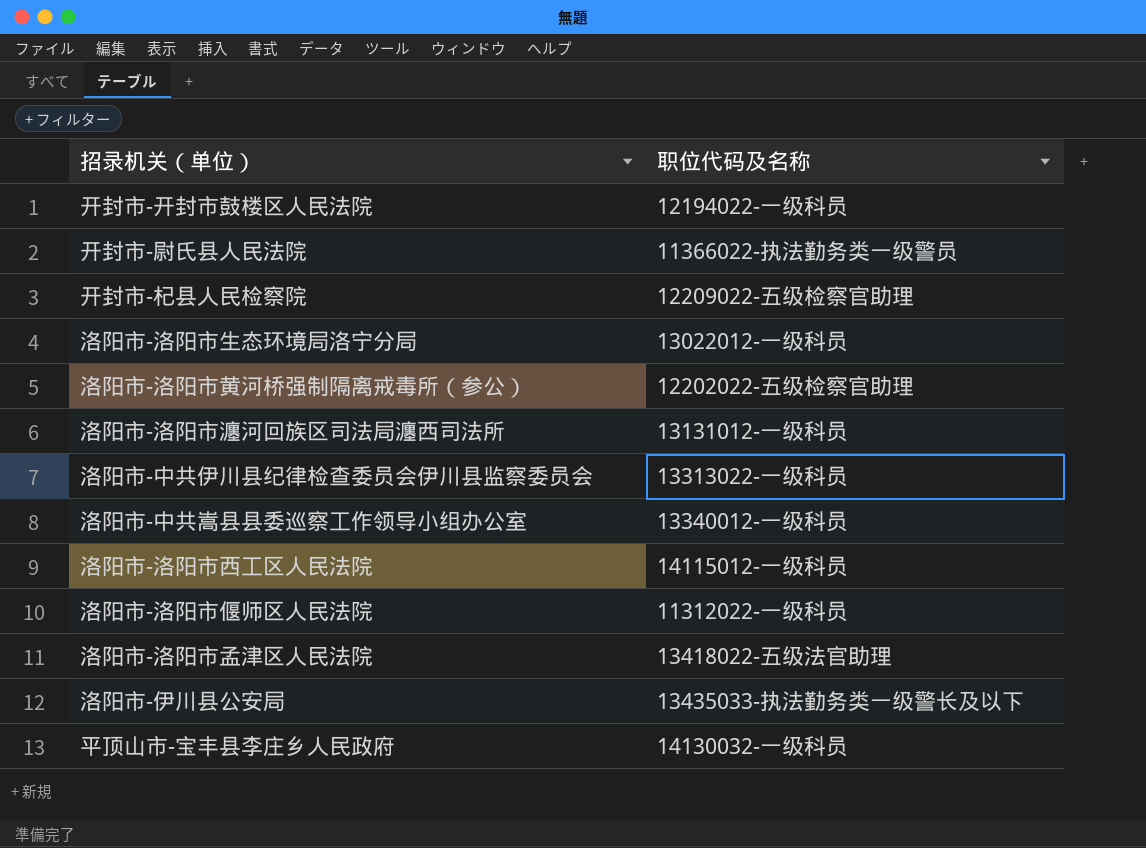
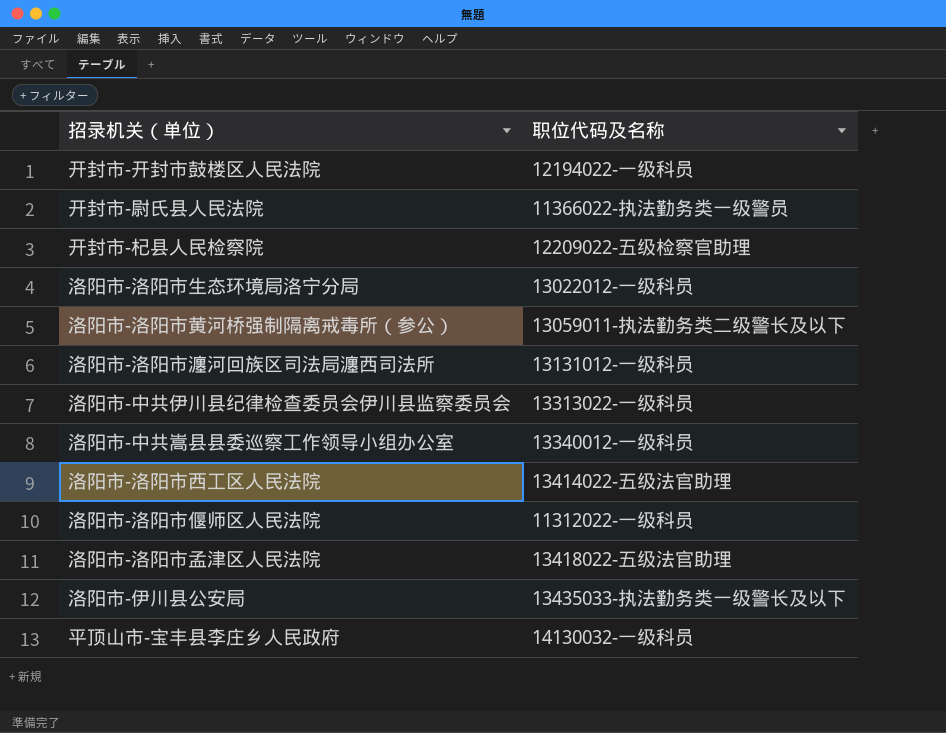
洛阳市-洛阳市黄河桥强制隔离戒毒所（参公） | 职位代码及名称: 12202022-五级检察官助理 -> 13059011-执法勤务类二级警长及以下
洛阳市-洛阳市西工区人民法院 | 职位代码及名称: 14115012-一级科员 -> 13414022-五级法官助理

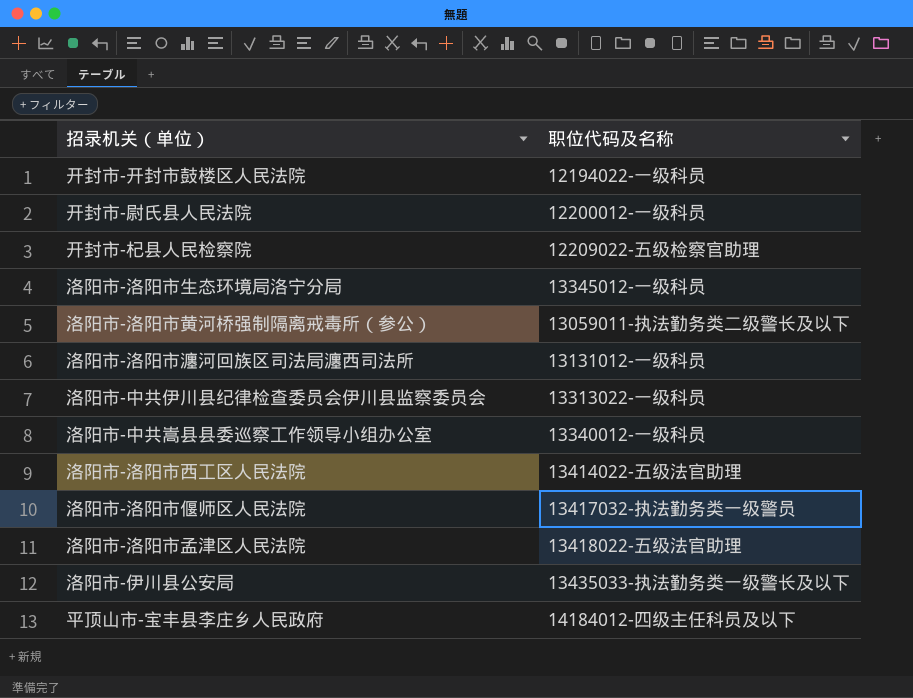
开封市-尉氏县人民法院 | 职位代码及名称: 11366022-执法勤务类一级警员 -> 12200012-一级科员
洛阳市-洛阳市生态环境局洛宁分局 | 职位代码及名称: 13022012-一级科员 -> 13345012-一级科员
洛阳市-洛阳市偃师区人民法院 | 职位代码及名称: 11312022-一级科员 -> 13417032-执法勤务类一级警员
平顶山市-宝丰县李庄乡人民政府 | 职位代码及名称: 14130032-一级科员 -> 14184012-四级主任科员及以下

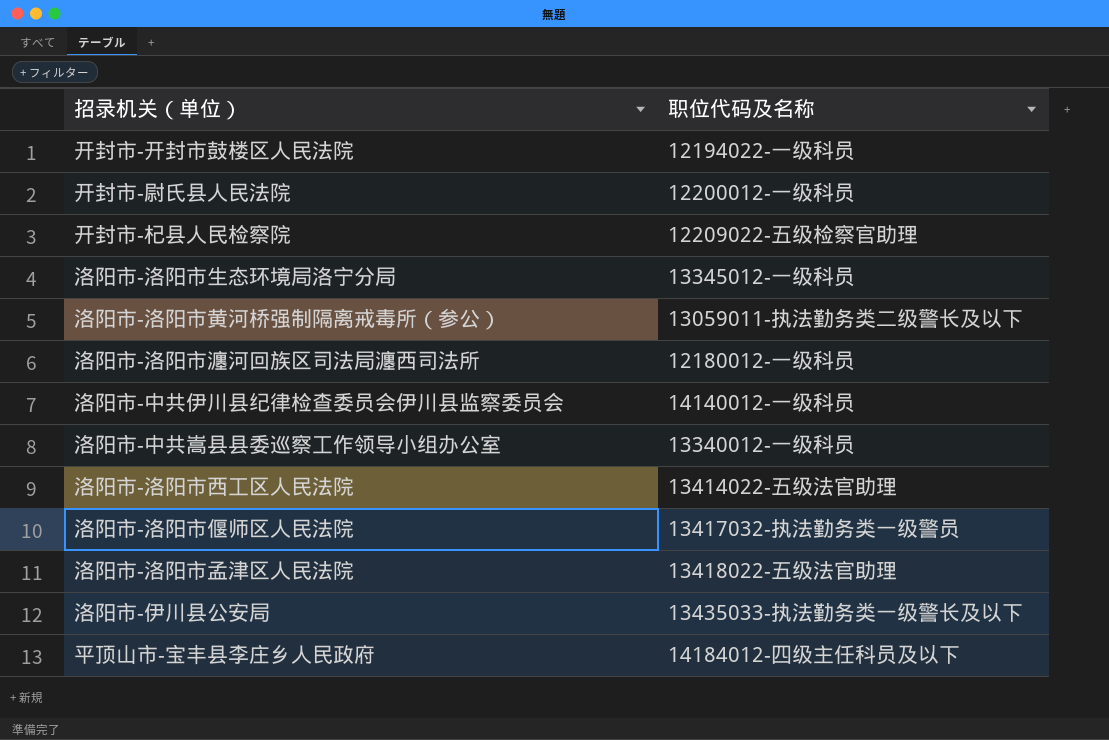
洛阳市-洛阳市瀍河回族区司法局瀍西司法所 | 职位代码及名称: 13131012-一级科员 -> 12180012-一级科员
洛阳市-中共伊川县纪律检查委员会伊川县监察委员会 | 职位代码及名称: 13313022-一级科员 -> 14140012-一级科员

